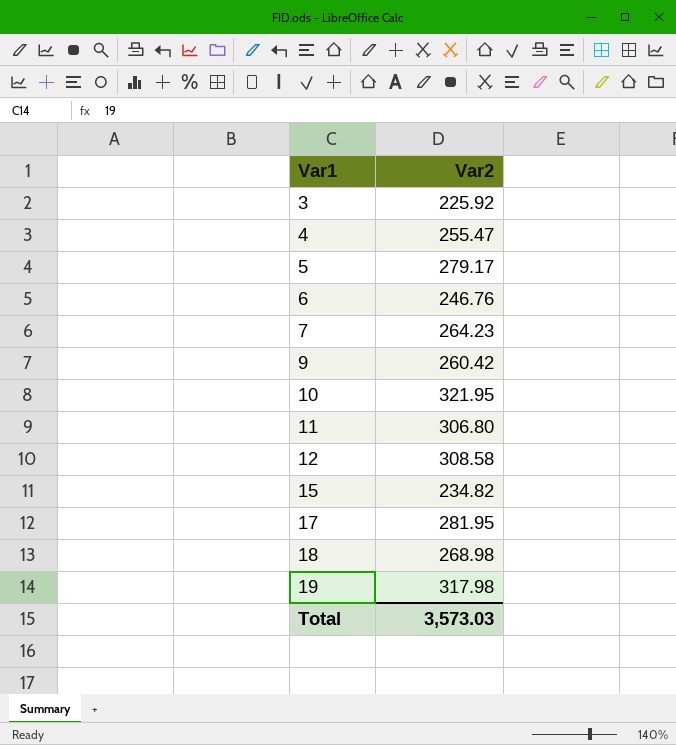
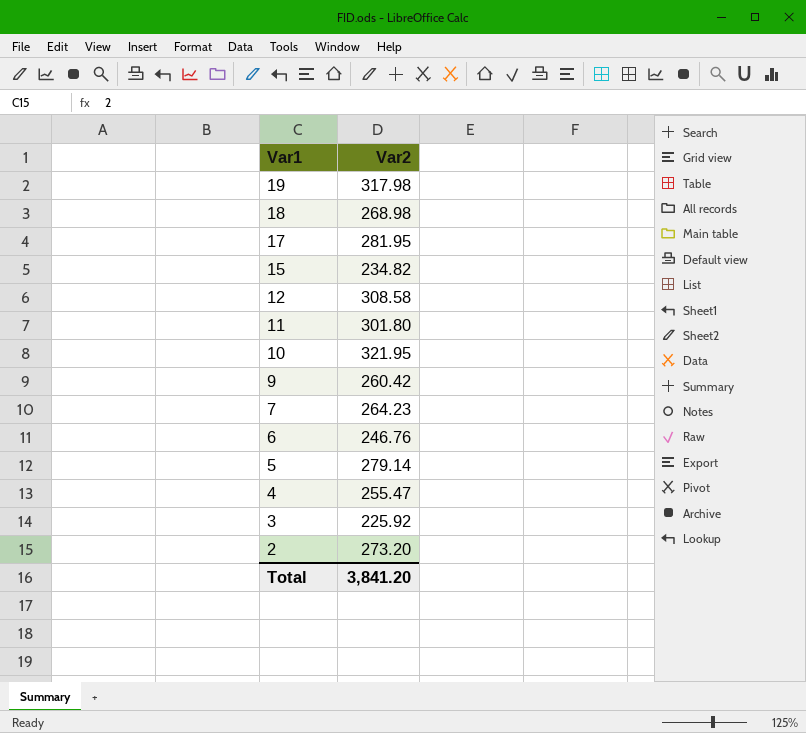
row order: Var1 ascending -> Var1 descending
11 | Var2: 306.80 -> 301.80
5 | Var2: 279.17 -> 279.14
row 2: none -> 273.20
Total | Var2: 3,573.03 -> 3,841.20

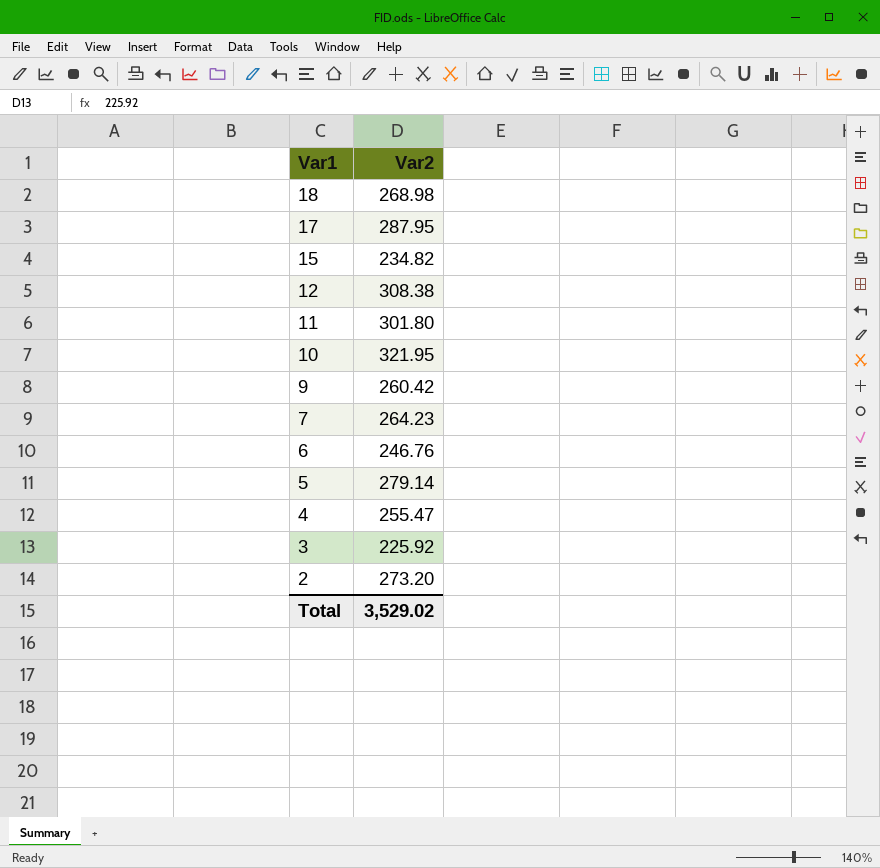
row 19: 317.98 -> none
17 | Var2: 281.95 -> 287.95
12 | Var2: 308.58 -> 308.38
Total | Var2: 3,841.20 -> 3,529.02

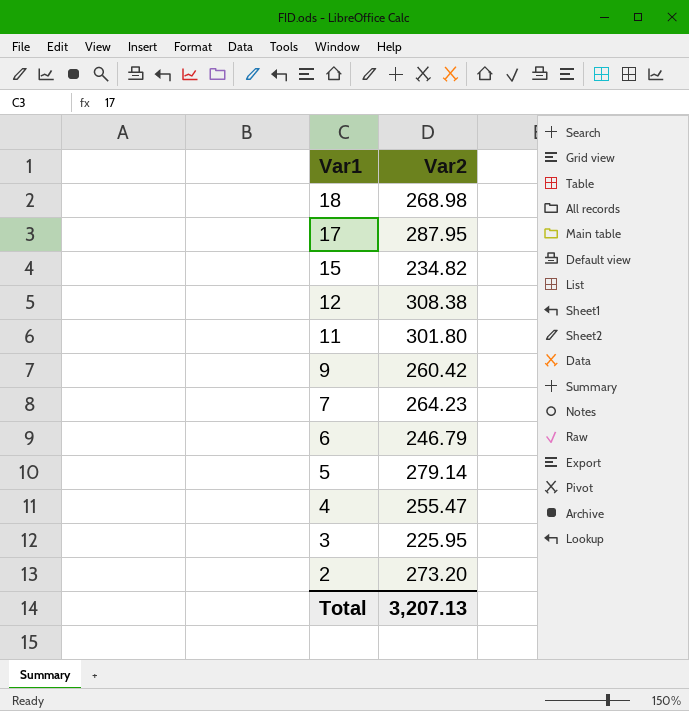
row 10: 321.95 -> none
6 | Var2: 246.76 -> 246.79
3 | Var2: 225.92 -> 225.95
Total | Var2: 3,529.02 -> 3,207.13

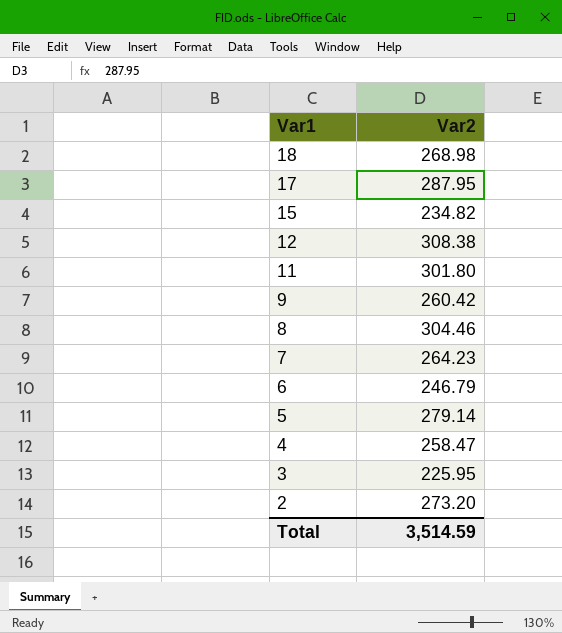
row 8: none -> 304.46
4 | Var2: 255.47 -> 258.47
Total | Var2: 3,207.13 -> 3,514.59

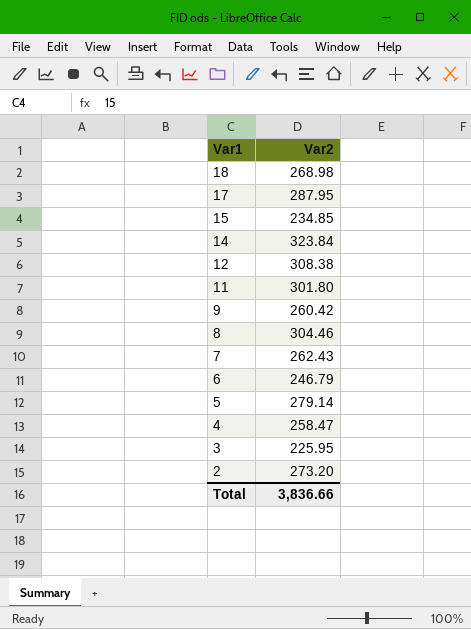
15 | Var2: 234.82 -> 234.85
row 14: none -> 323.84
7 | Var2: 264.23 -> 262.43
Total | Var2: 3,514.59 -> 3,836.66

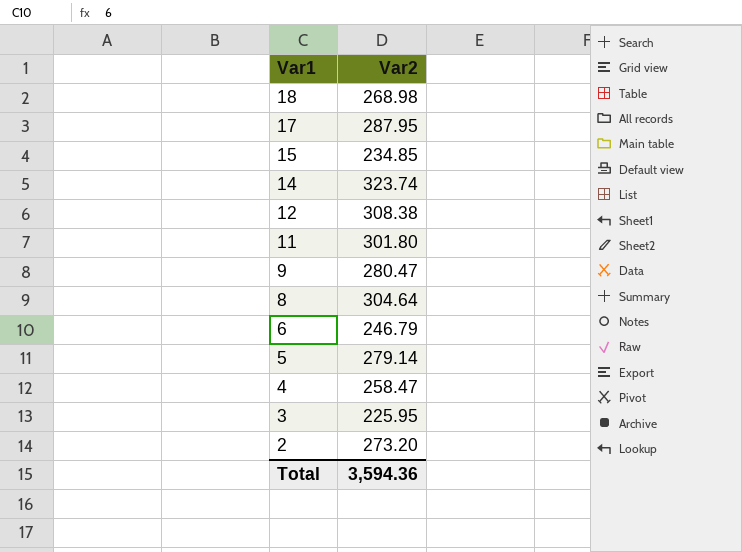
row 7: 262.43 -> none
14 | Var2: 323.84 -> 323.74
9 | Var2: 260.42 -> 280.47
8 | Var2: 304.46 -> 304.64
Total | Var2: 3,836.66 -> 3,594.36

